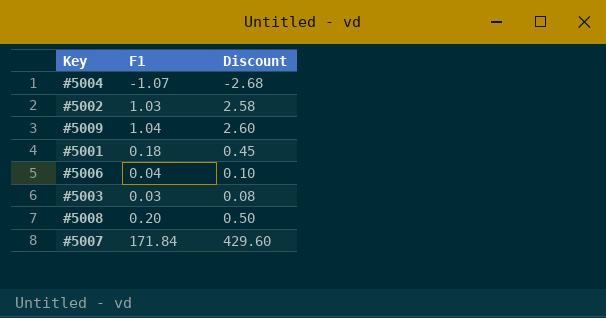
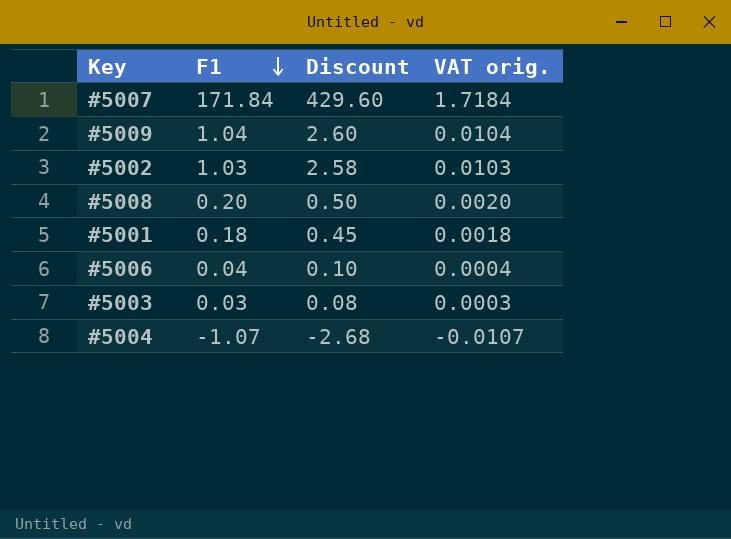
row order: none -> F1 descending
column VAT orig. | formula: none -> [F1] * 0.01

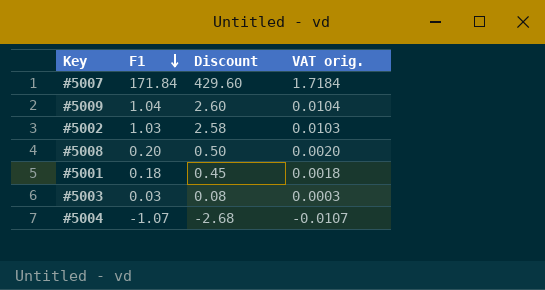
row #5006: 0.04 | 0.10 | 0.0004 -> none

